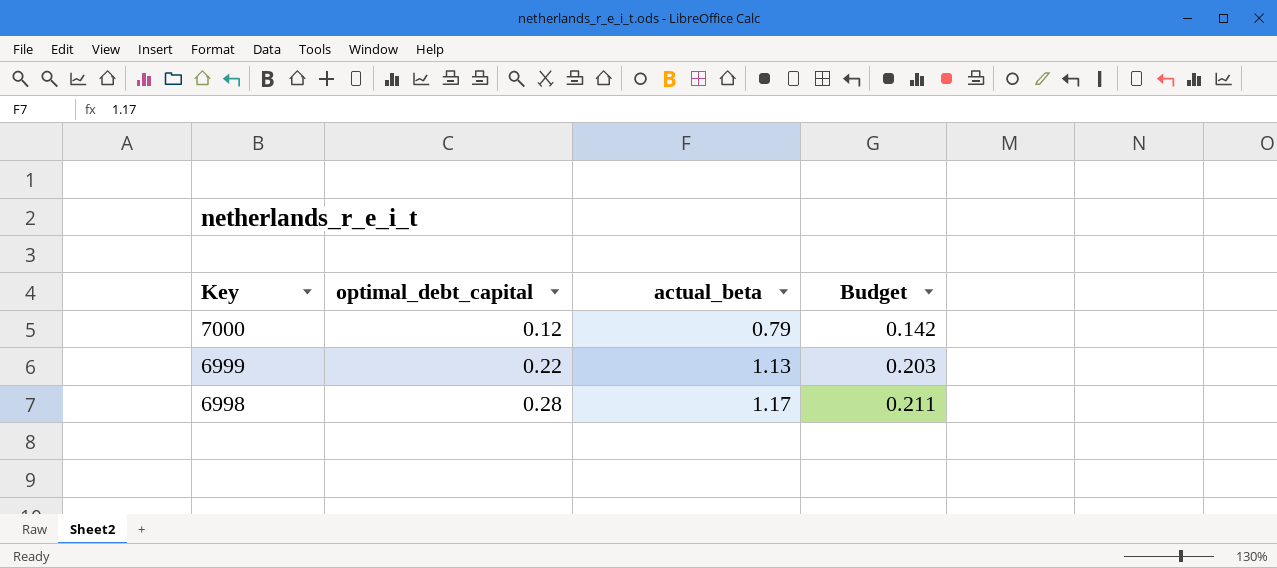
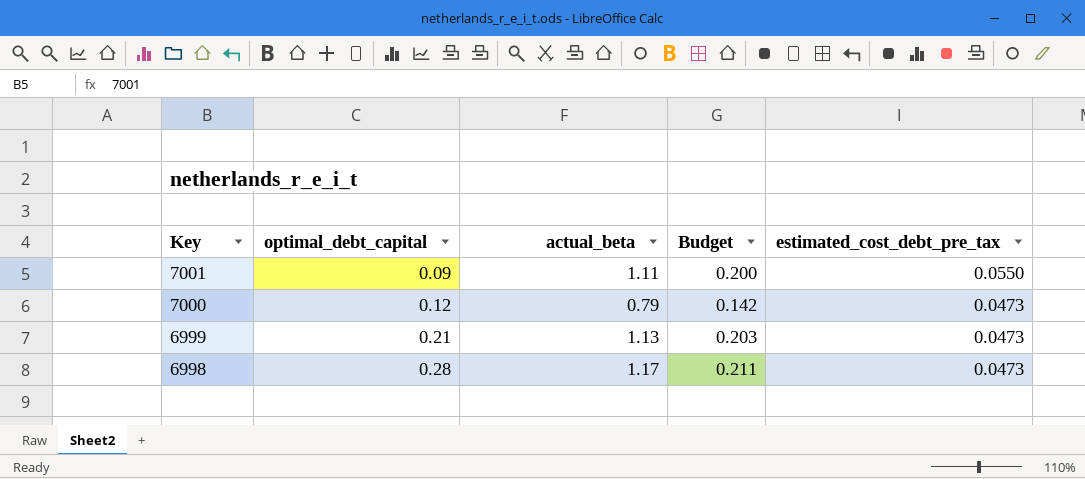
column estimated_cost_debt_pre_tax | position: none -> 5
row 7001: none -> 0.09 | 1.11 | 0.200 | 0.0550
6999 | optimal_debt_capital: 0.22 -> 0.21

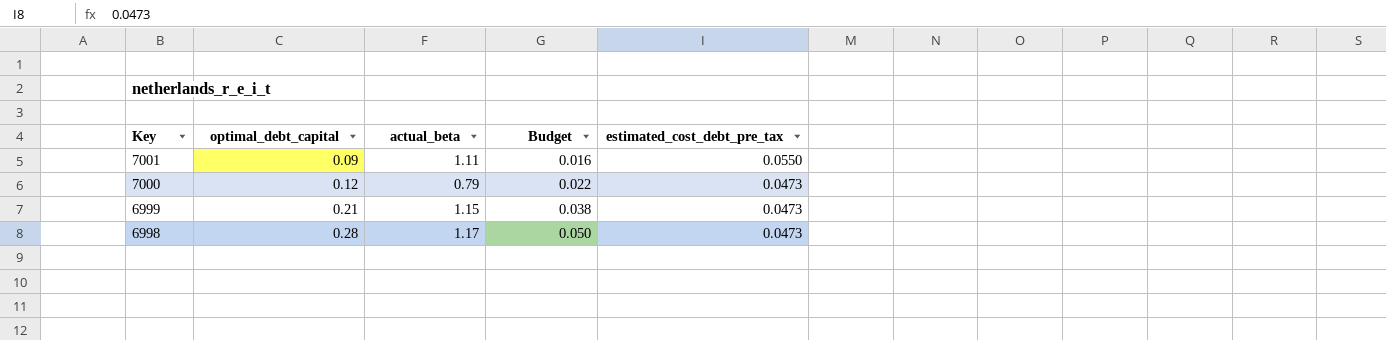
column Budget | formula: [actual_beta] * 0.18 -> [optimal_debt_capital] * 0.18
6999 | actual_beta: 1.13 -> 1.15

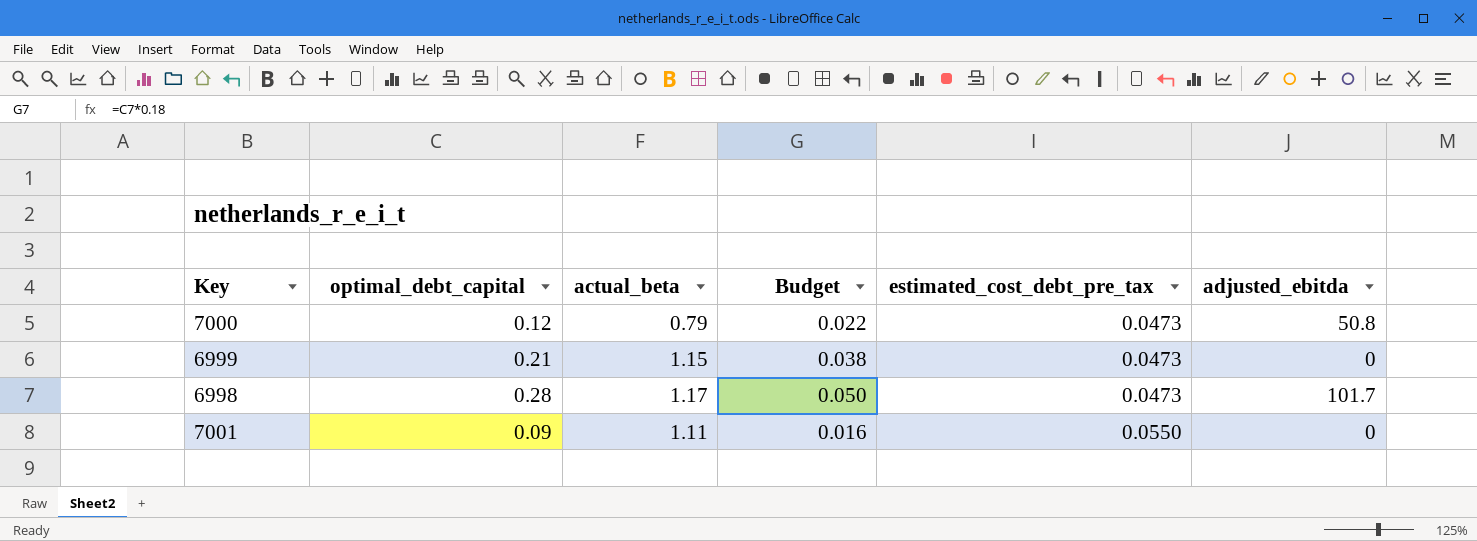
row order: Key descending -> estimated_cost_debt_pre_tax ascending
column adjusted_ebitda | position: none -> 6

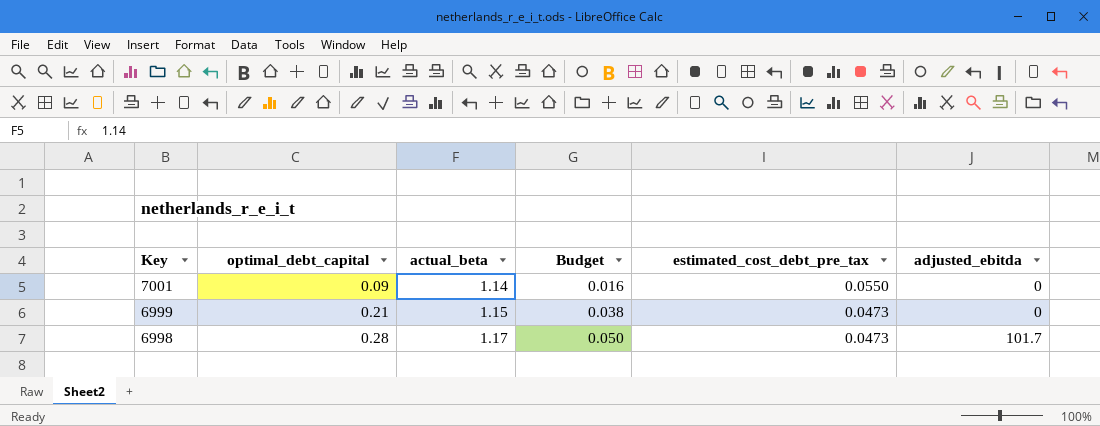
row order: estimated_cost_debt_pre_tax ascending -> Key descending
row 7000: 0.12 | 0.79 | 0.022 | 0.0473 | 50.8 -> none
7001 | actual_beta: 1.11 -> 1.14

